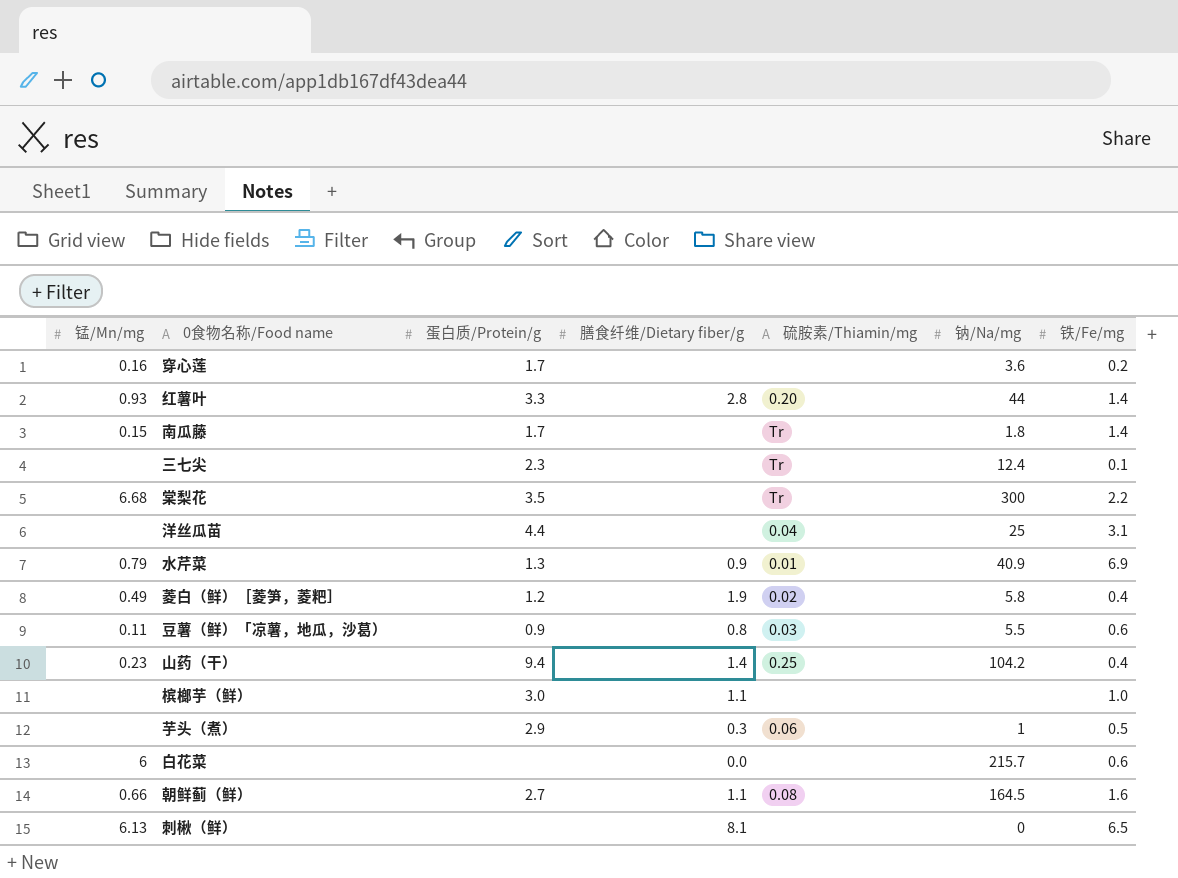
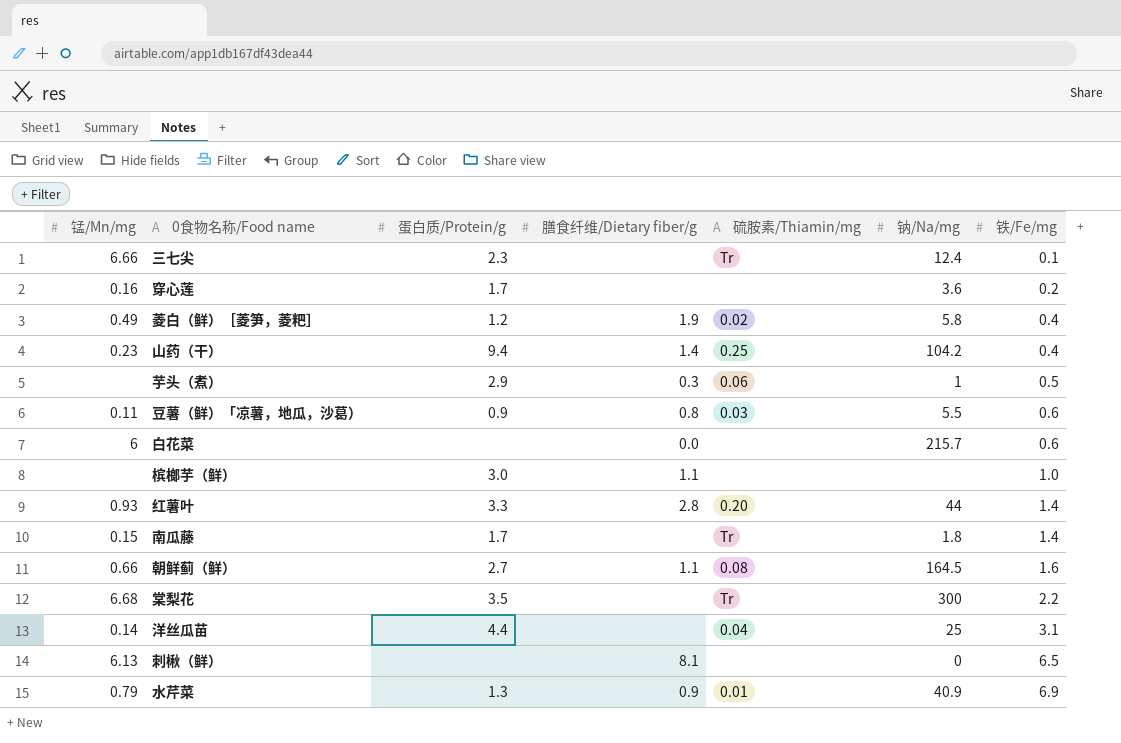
row order: none -> 铁/Fe/mg ascending
三七尖 | 锰/Mn/mg: none -> 6.66
洋丝瓜苗 | 锰/Mn/mg: none -> 0.14

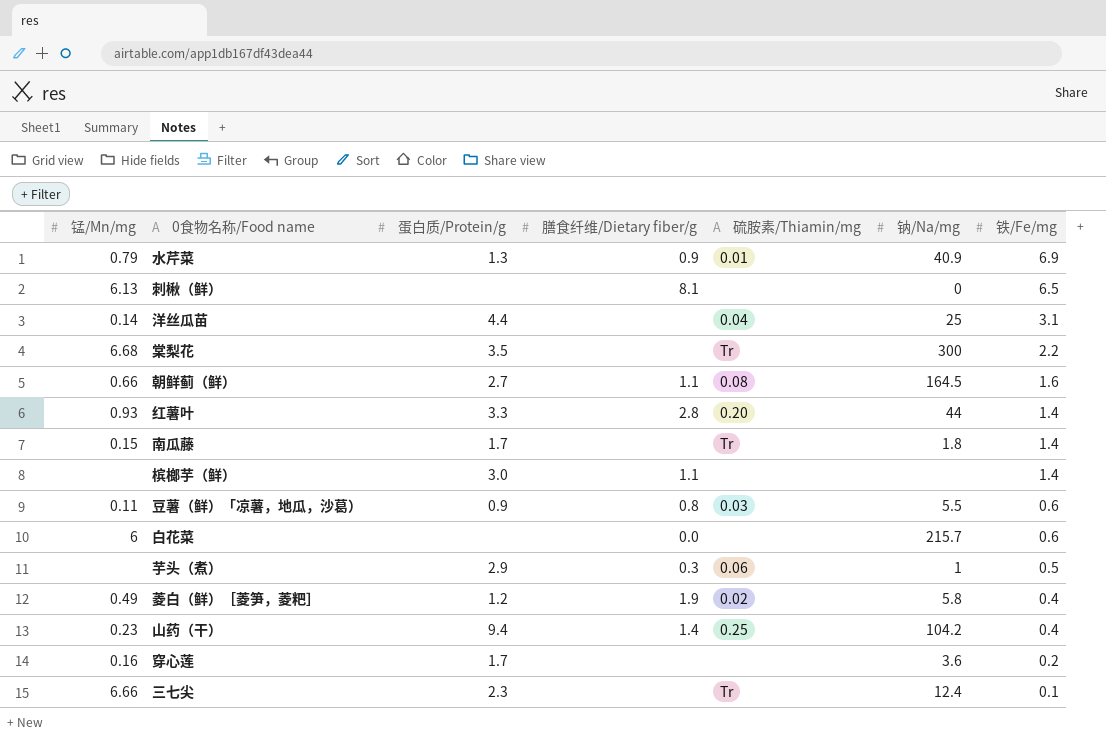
row order: 铁/Fe/mg ascending -> 铁/Fe/mg descending
槟榔芋（鲜） | 铁/Fe/mg: 1.0 -> 1.4

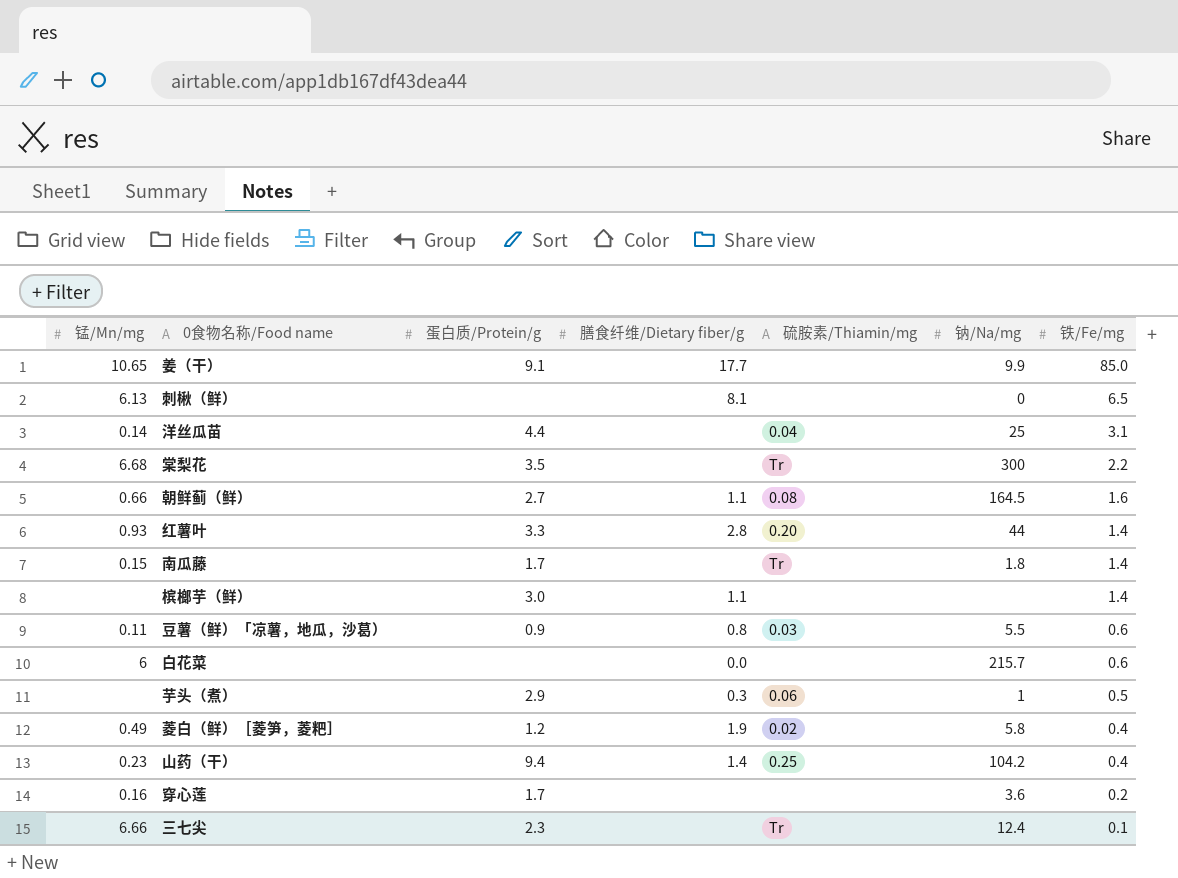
row 水芹菜: 0.79 | 1.3 | 0.9 | 0.01 | 40.9 | 6.9 -> none
row 姜（干）: none -> 10.65 | 9.1 | 17.7 | none | 9.9 | 85.0

